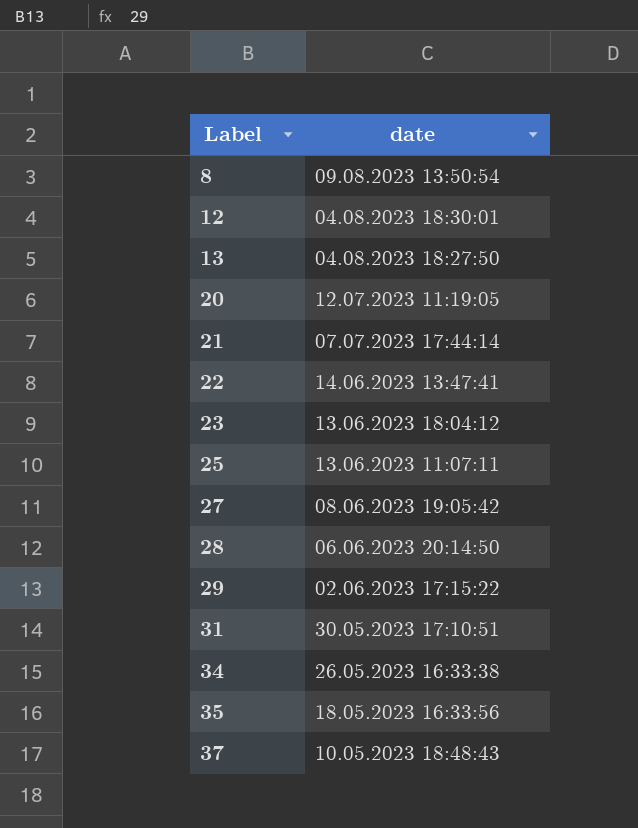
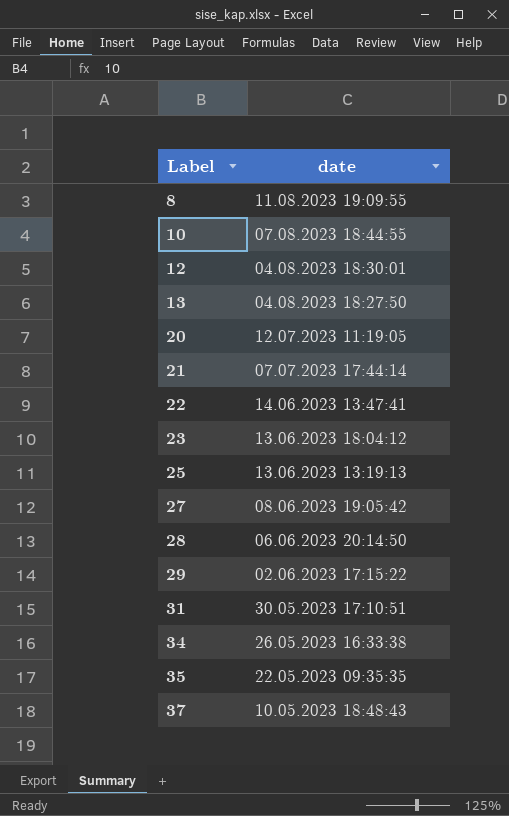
8 | date: 09.08.2023 13:50:54 -> 11.08.2023 19:09:55
row 10: none -> 07.08.2023 18:44:55
25 | date: 13.06.2023 11:07:11 -> 13.06.2023 13:19:13
35 | date: 18.05.2023 16:33:56 -> 22.05.2023 09:35:35

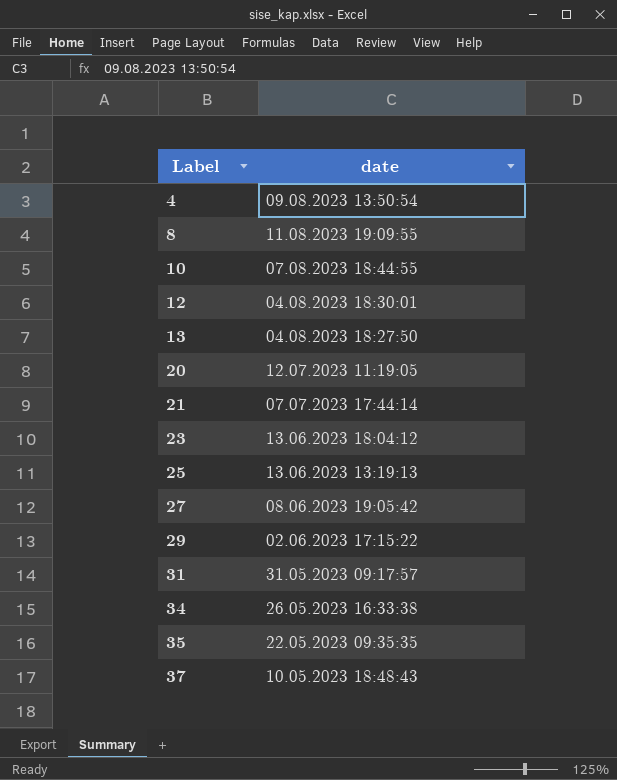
row 22: 14.06.2023 13:47:41 -> none
row 28: 06.06.2023 20:14:50 -> none
row 4: none -> 09.08.2023 13:50:54
31 | date: 30.05.2023 17:10:51 -> 31.05.2023 09:17:57

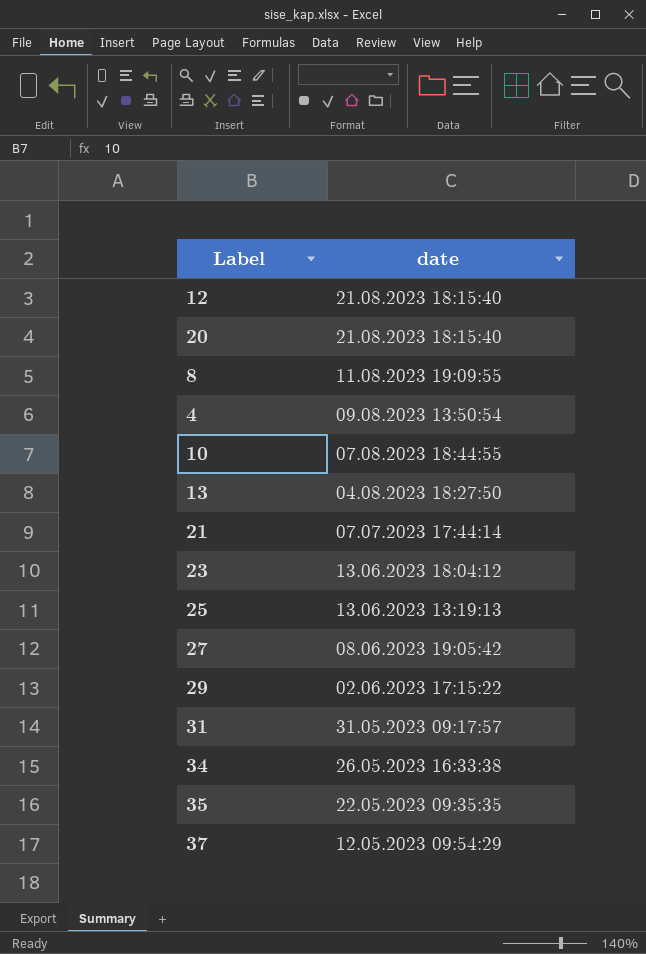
row order: Label ascending -> date descending
12 | date: 04.08.2023 18:30:01 -> 21.08.2023 18:15:40
20 | date: 12.07.2023 11:19:05 -> 21.08.2023 18:15:40
37 | date: 10.05.2023 18:48:43 -> 12.05.2023 09:54:29

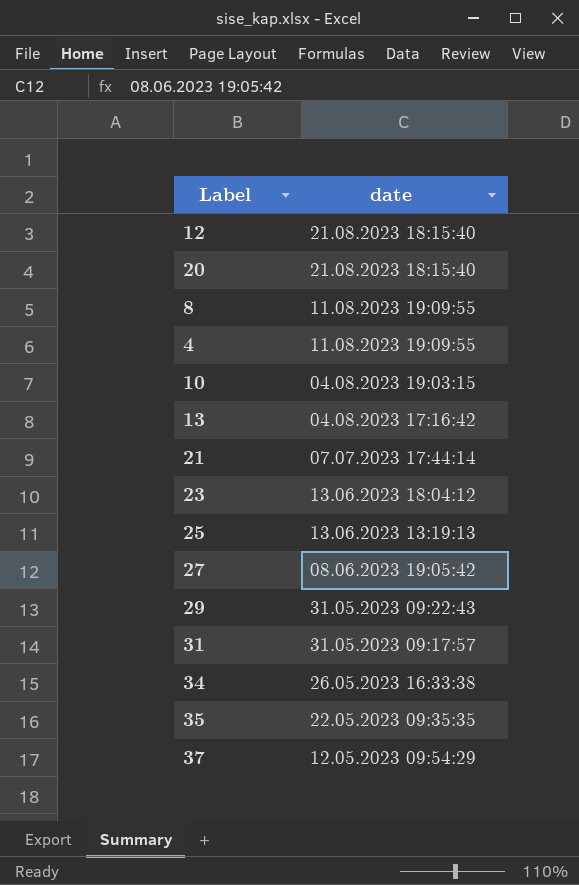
4 | date: 09.08.2023 13:50:54 -> 11.08.2023 19:09:55
10 | date: 07.08.2023 18:44:55 -> 04.08.2023 19:03:15
13 | date: 04.08.2023 18:27:50 -> 04.08.2023 17:16:42
29 | date: 02.06.2023 17:15:22 -> 31.05.2023 09:22:43

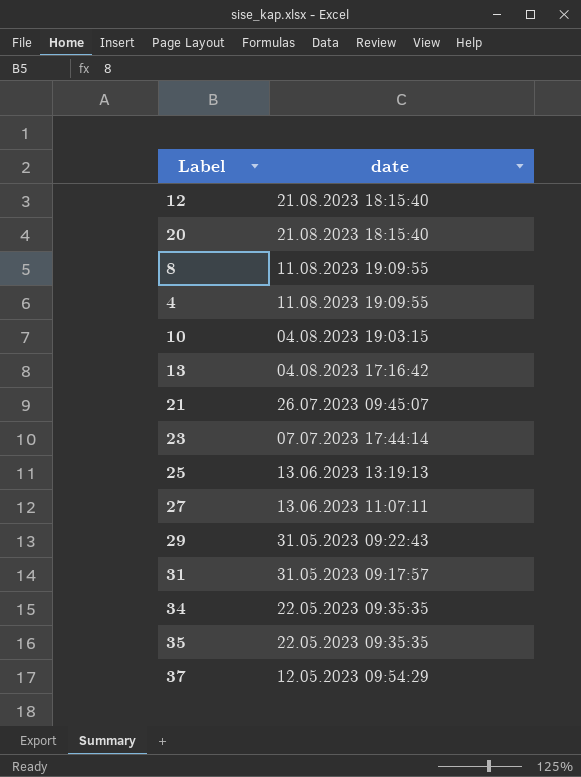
21 | date: 07.07.2023 17:44:14 -> 26.07.2023 09:45:07
23 | date: 13.06.2023 18:04:12 -> 07.07.2023 17:44:14
27 | date: 08.06.2023 19:05:42 -> 13.06.2023 11:07:11
34 | date: 26.05.2023 16:33:38 -> 22.05.2023 09:35:35

